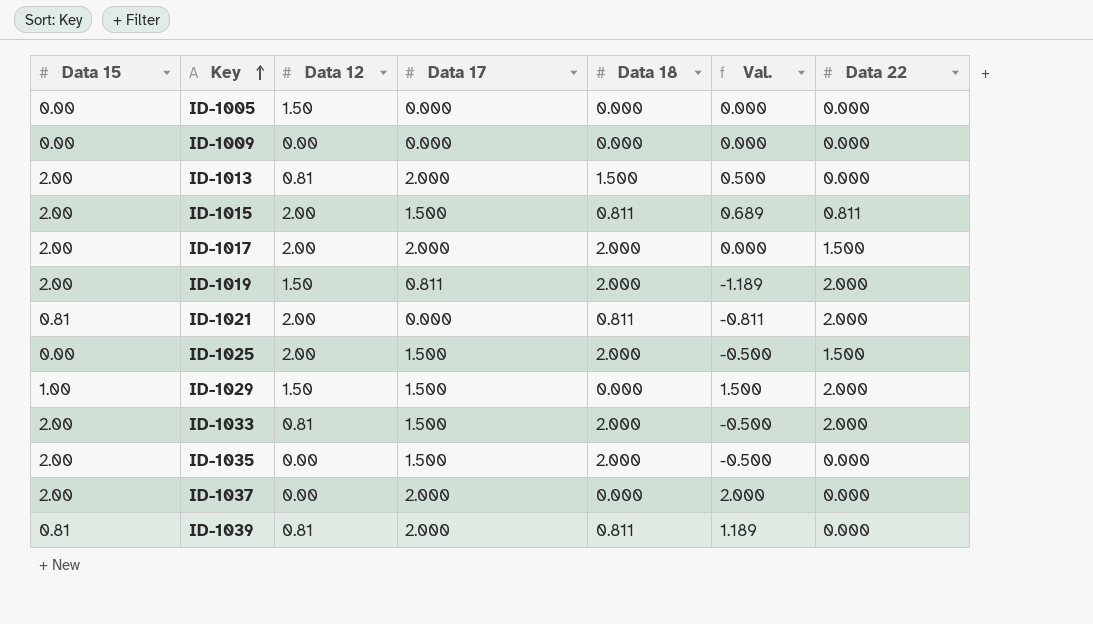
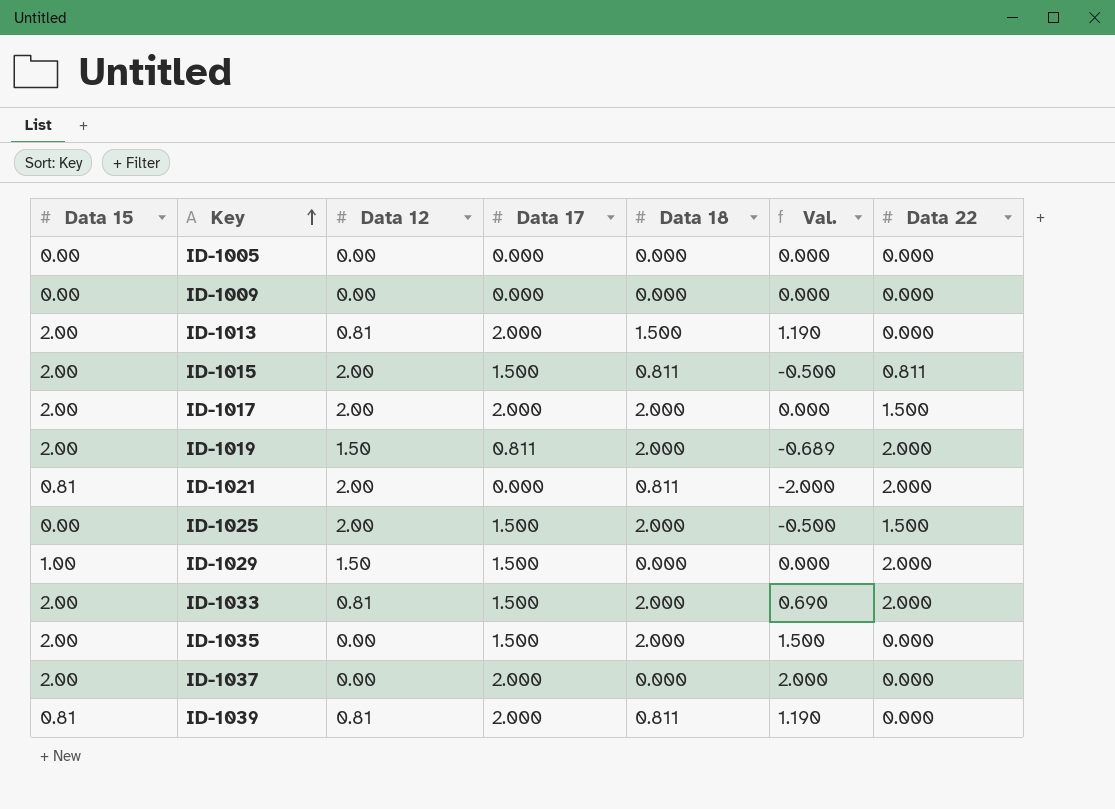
column Val. | formula: [Data 17] - [Data 18] -> [Data 17] - [Data 12]
ID-1005 | Data 12: 1.50 -> 0.00

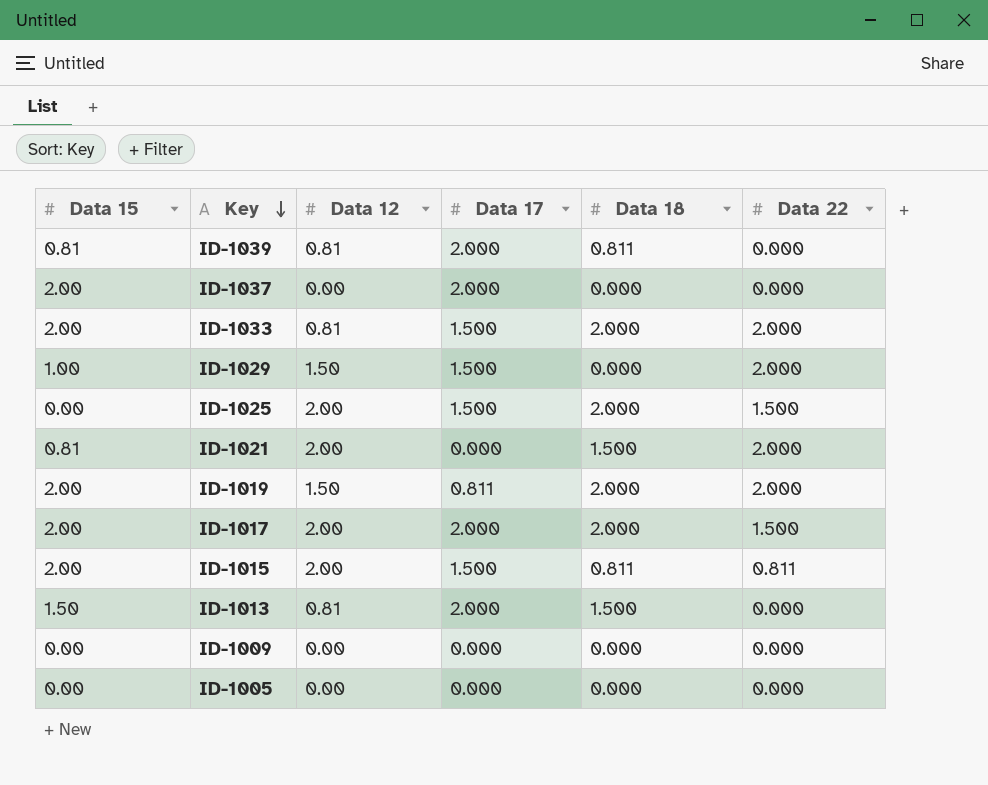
row order: Key ascending -> Key descending
column Val. | formula: [Data 17] - [Data 12] -> none
row ID-1035: 2.00 | 0.00 | 1.500 | 2.000 | 1.500 | 0.000 -> none
ID-1021 | Data 18: 0.811 -> 1.500
ID-1013 | Data 15: 2.00 -> 1.50

